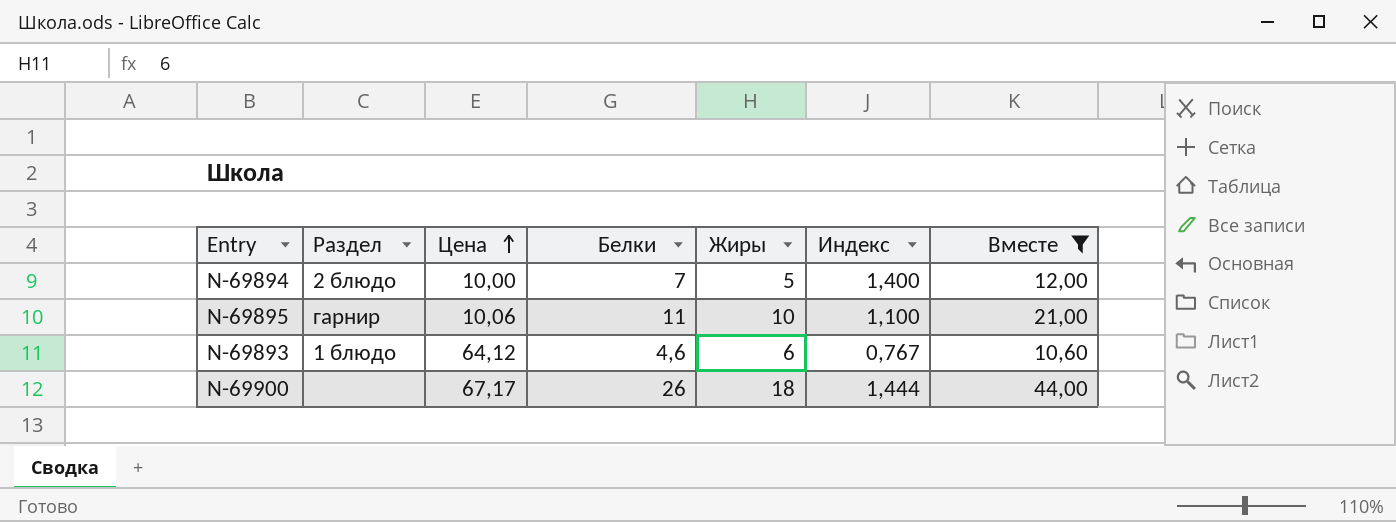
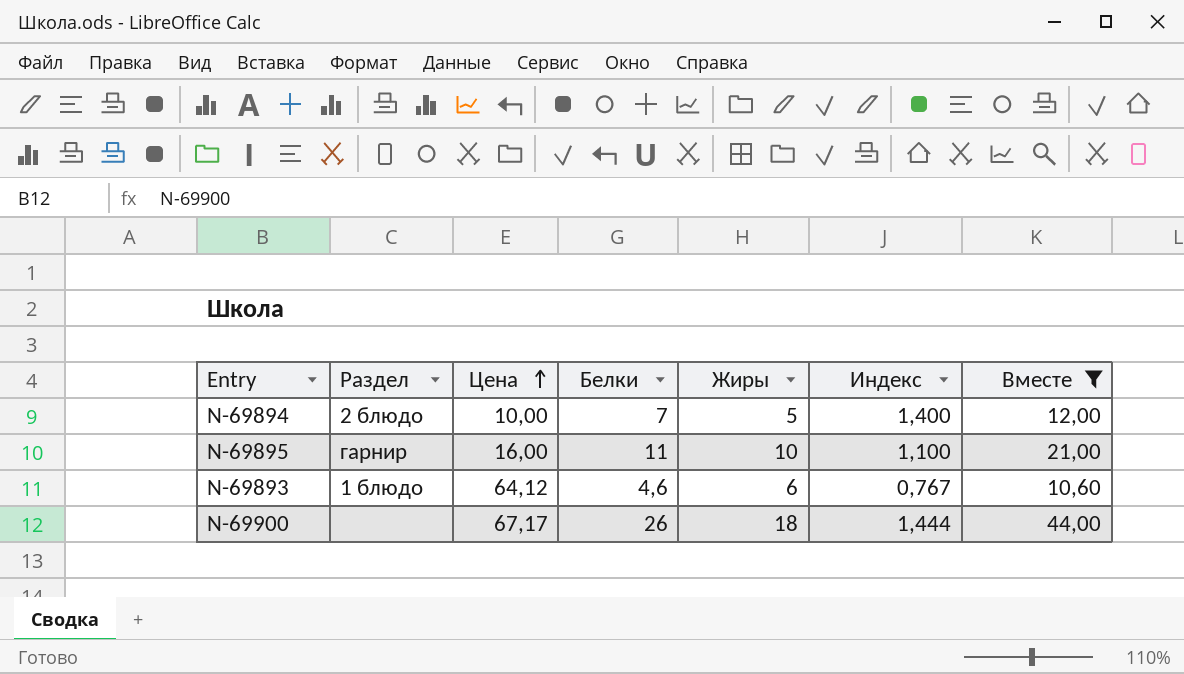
N-69895 | Цена: 10,06 -> 16,00

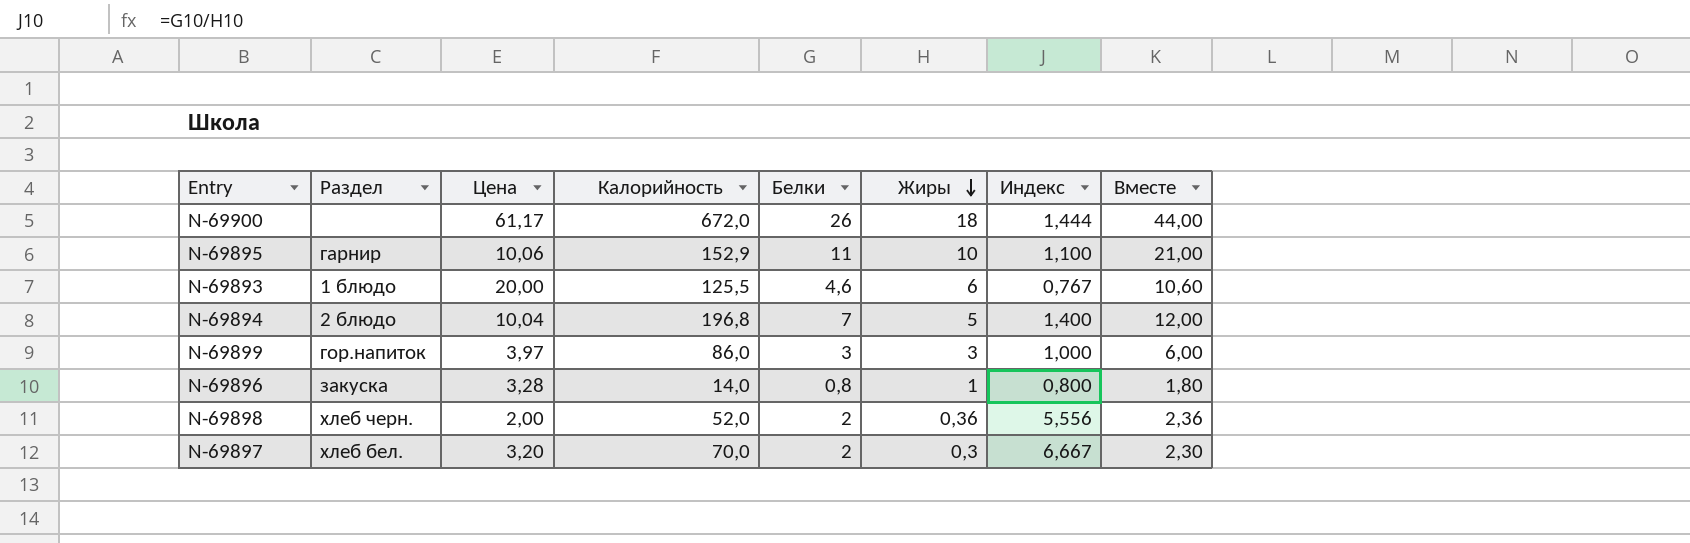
filter: Вместе >= 10,60 -> none
row order: Цена ascending -> Жиры descending
column Калорийность | position: none -> 4
N-69900 | Цена: 67,17 -> 61,17
N-69895 | Цена: 16,00 -> 10,06
N-69893 | Цена: 64,12 -> 20,00
N-69894 | Цена: 10,00 -> 10,04

